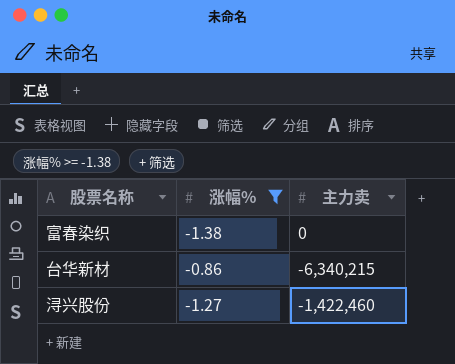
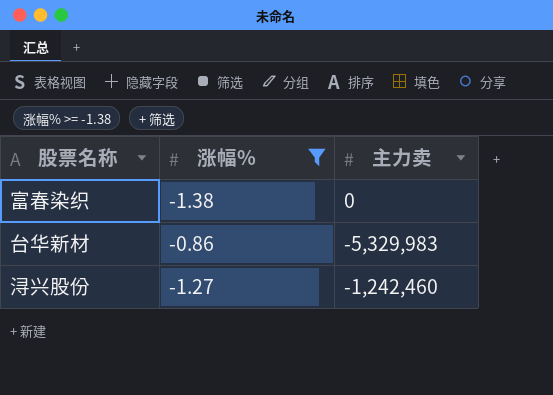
台华新材 | 主力卖: -6,340,215 -> -5,329,983
浔兴股份 | 主力卖: -1,422,460 -> -1,242,460

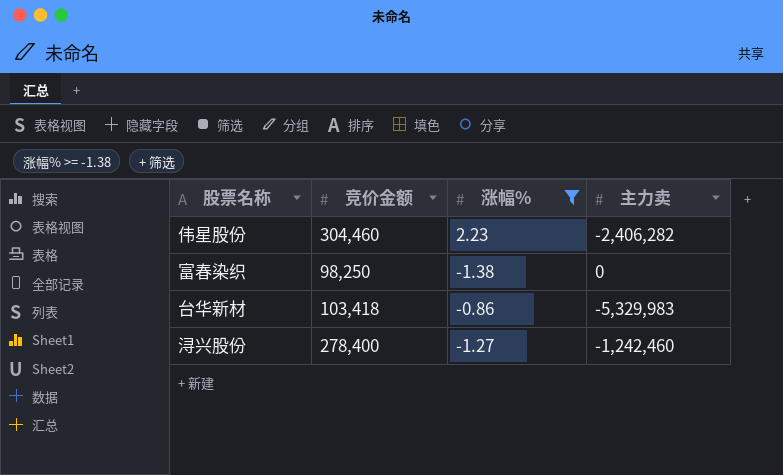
column 竞价金额 | position: none -> 2
row 伟星股份: none -> 304,460 | 2.23 | -2,406,282

